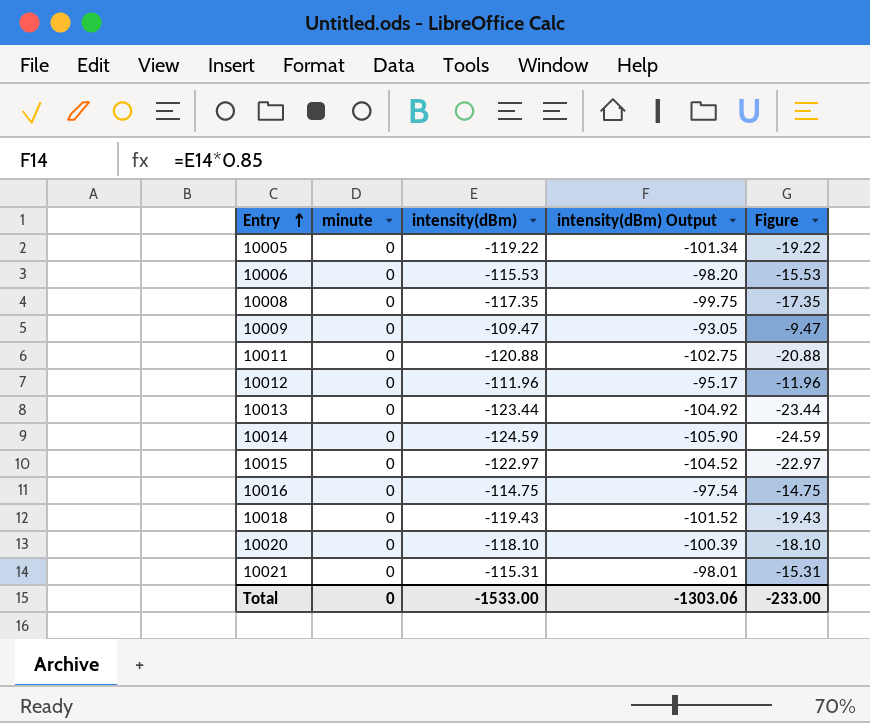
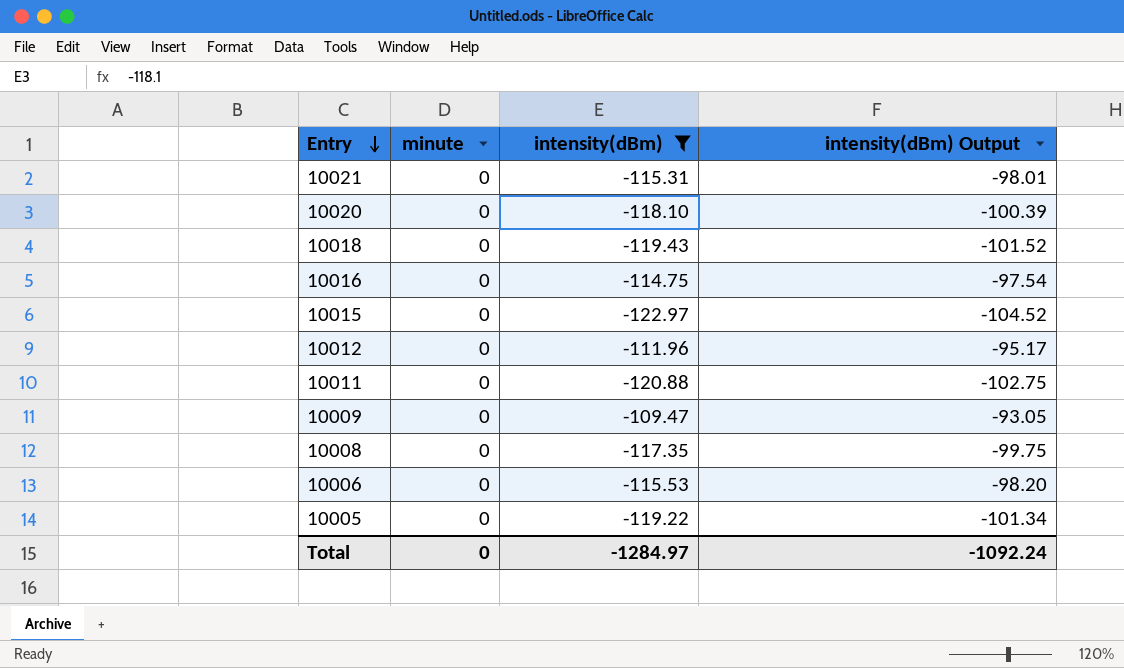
filter: none -> intensity(dBm) >= -122.97
row order: Entry ascending -> Entry descending
column Figure | formula: [intensity(dBm)] + 100 -> none
Total | intensity(dBm): -1533.00 -> -1284.97
Total | intensity(dBm) Output: -1303.06 -> -1092.24

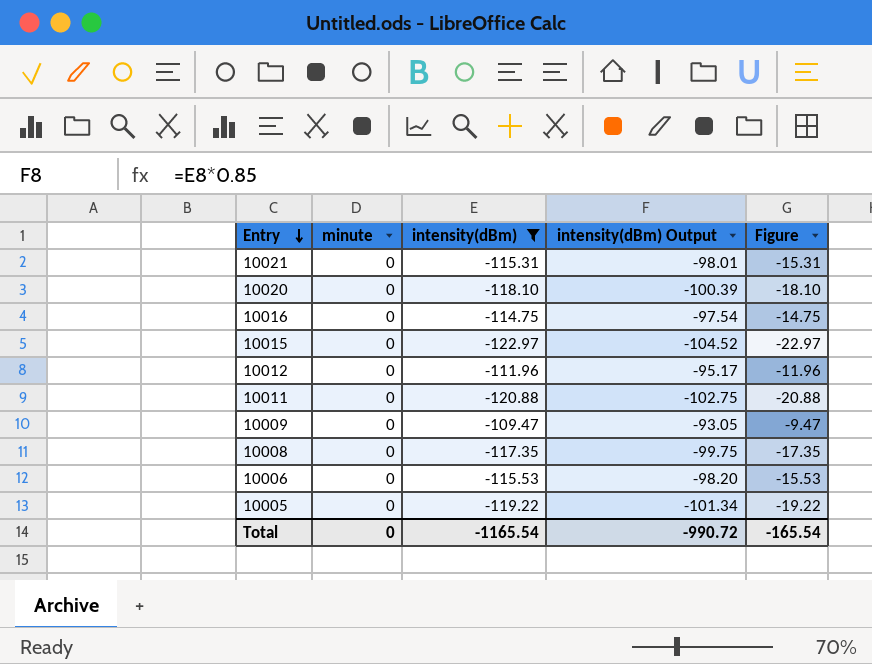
column Figure | formula: none -> [intensity(dBm)] + 100
row 10018: 0 | -119.43 | -101.52 -> none
Total | intensity(dBm): -1284.97 -> -1165.54
Total | intensity(dBm) Output: -1092.24 -> -990.72

